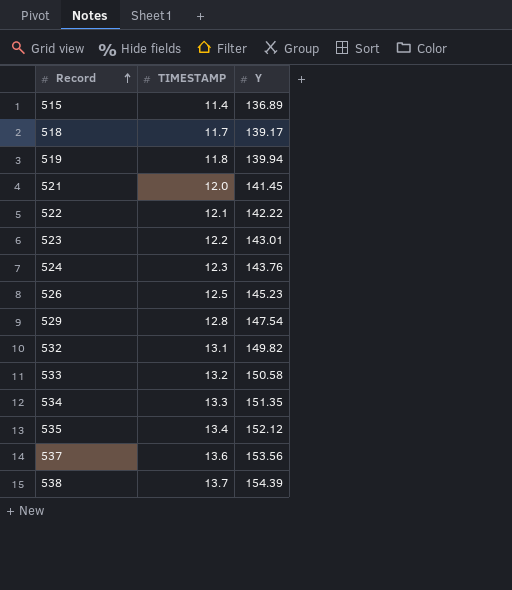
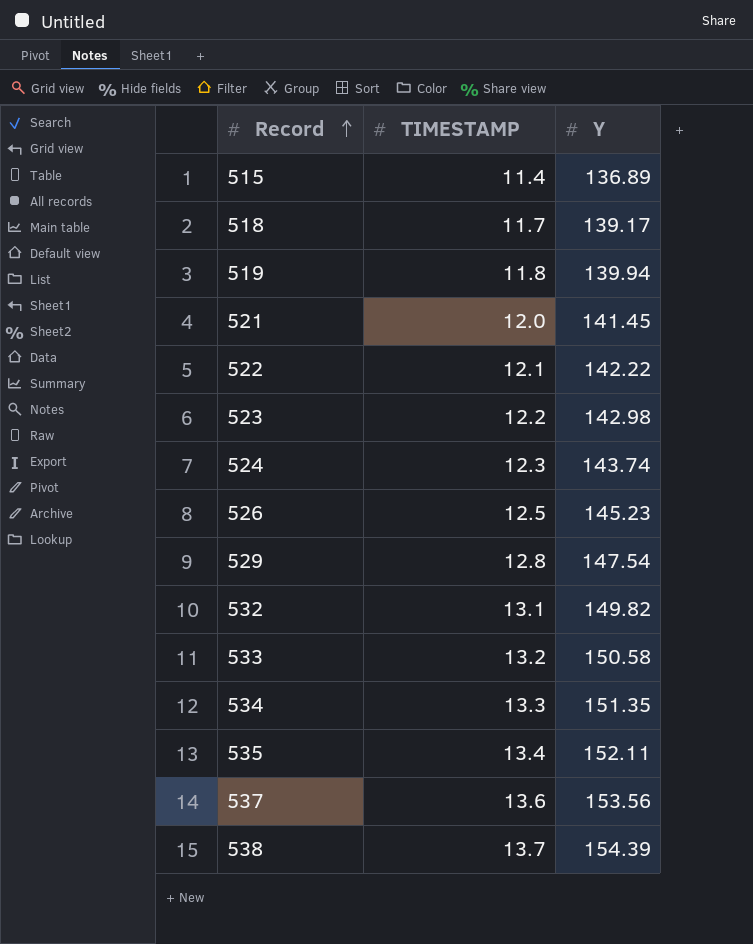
523 | Y: 143.01 -> 142.98
524 | Y: 143.76 -> 143.74
535 | Y: 152.12 -> 152.11

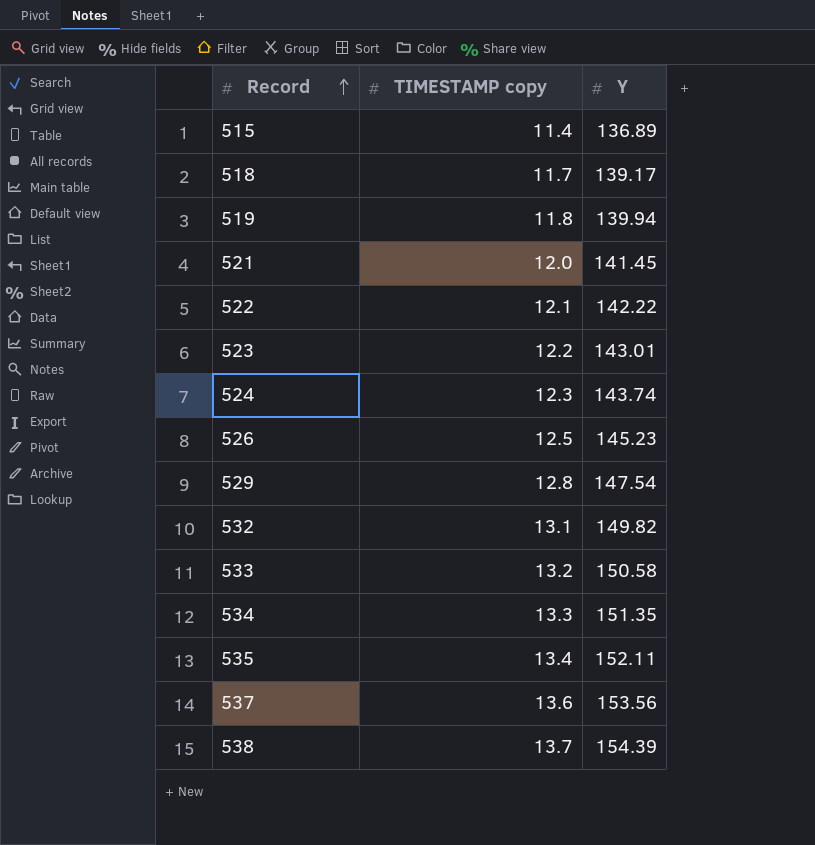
column name: TIMESTAMP -> TIMESTAMP copy
523 | Y: 142.98 -> 143.01

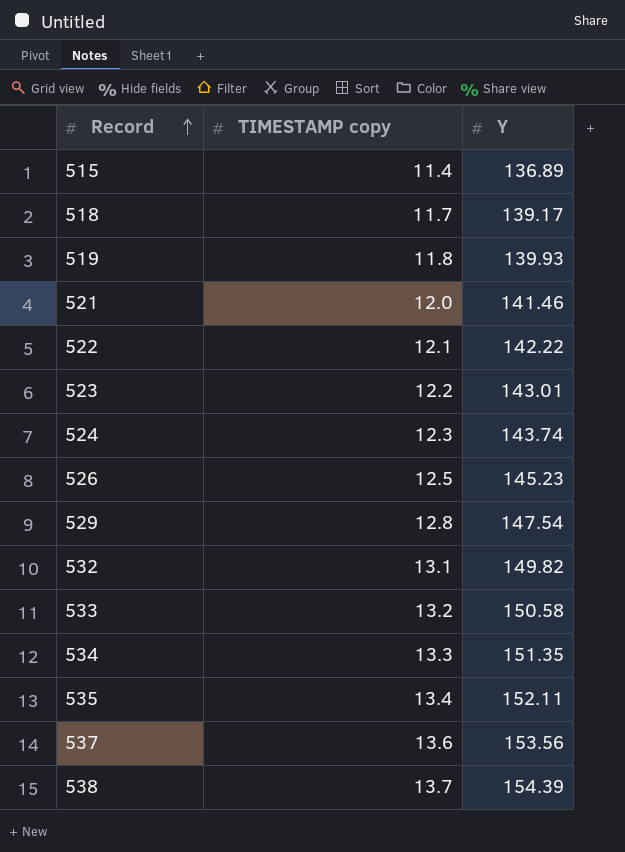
519 | Y: 139.94 -> 139.93
521 | Y: 141.45 -> 141.46

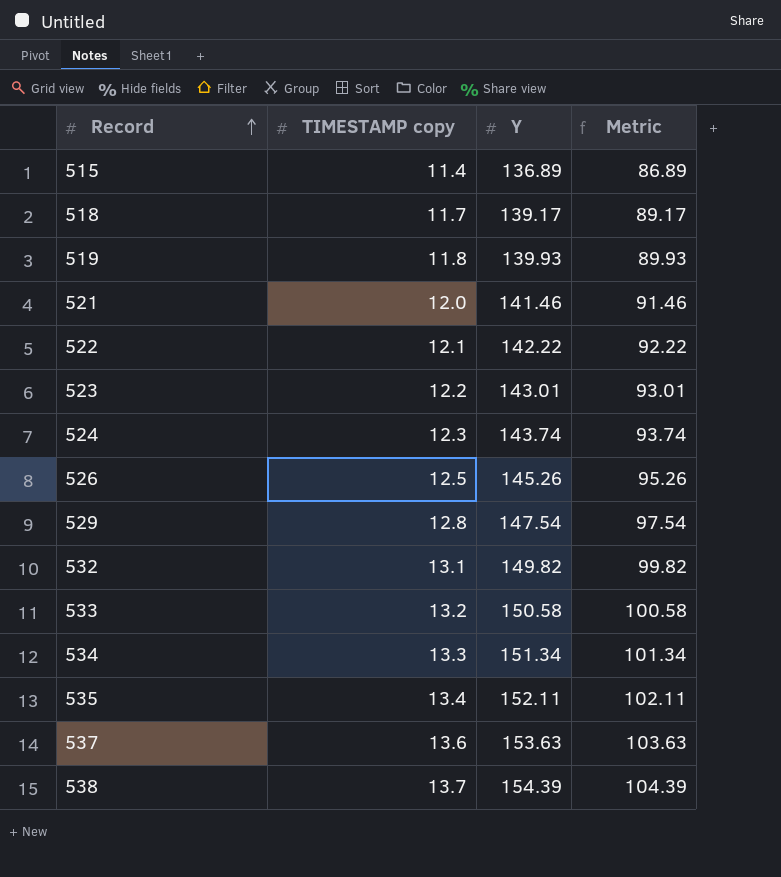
column Metric | formula: none -> [Y] - 50
526 | Y: 145.23 -> 145.26
534 | Y: 151.35 -> 151.34
537 | Y: 153.56 -> 153.63

